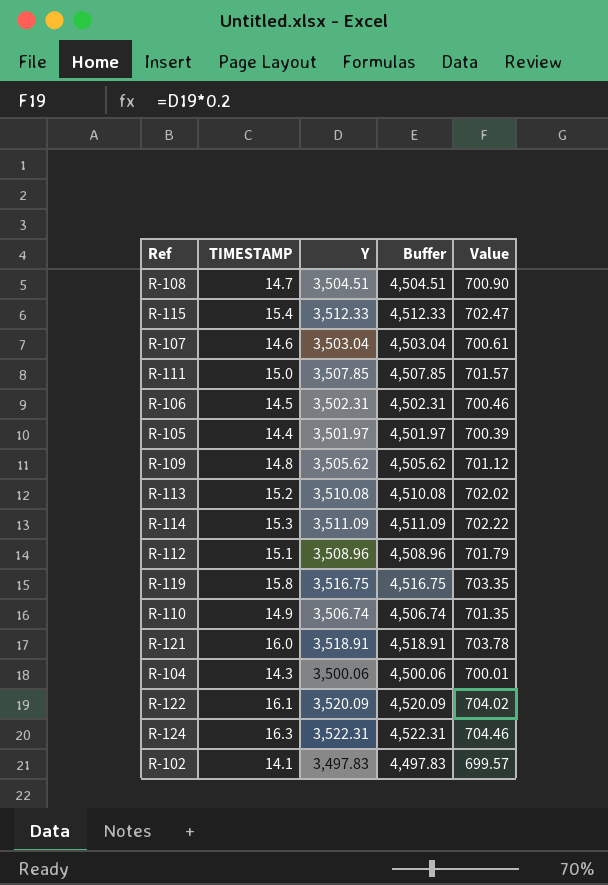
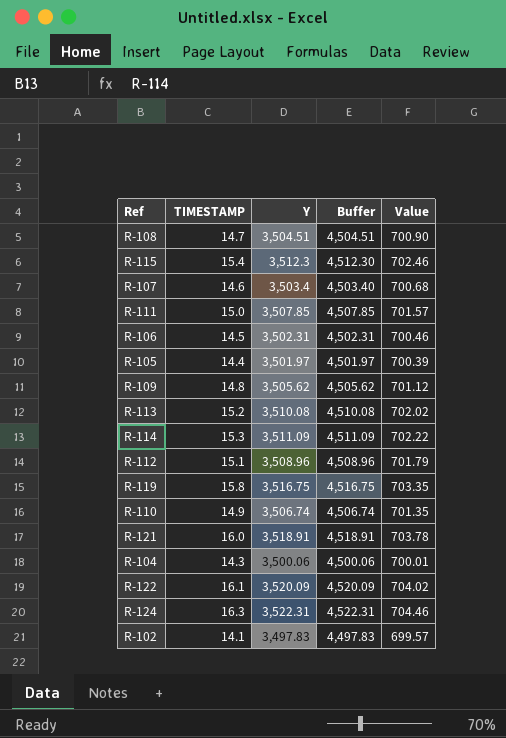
R-115 | Y: 3,512.33 -> 3,512.3
R-115 | Buffer: 4,512.33 -> 4,512.30
R-115 | Value: 702.47 -> 702.46
R-107 | Y: 3,503.04 -> 3,503.4
R-107 | Buffer: 4,503.04 -> 4,503.40
R-107 | Value: 700.61 -> 700.68

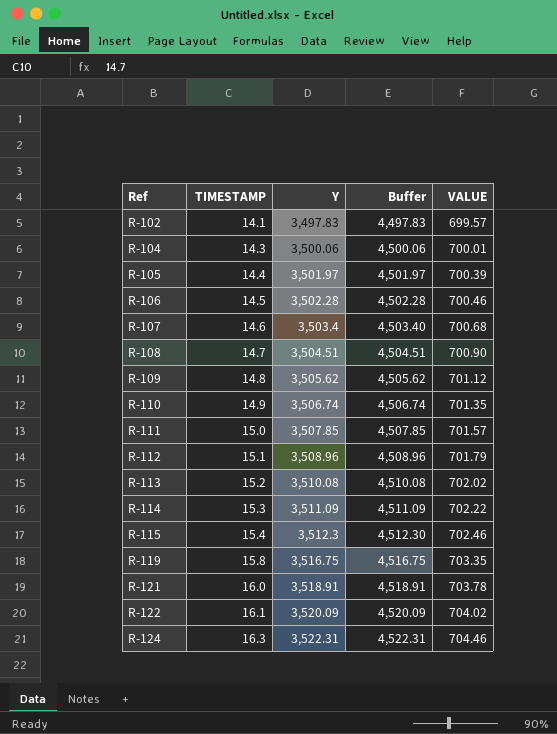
row order: none -> Ref ascending
column name: Value -> VALUE
R-106 | Y: 3,502.31 -> 3,502.28
R-106 | Buffer: 4,502.31 -> 4,502.28

